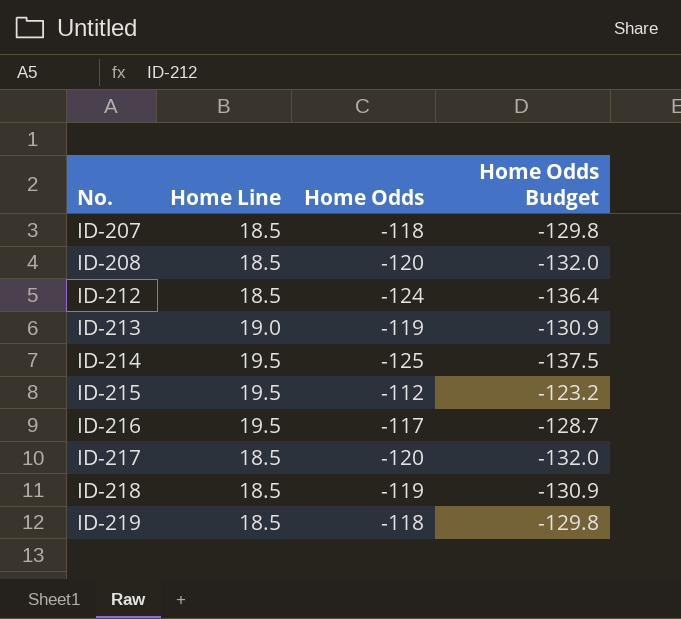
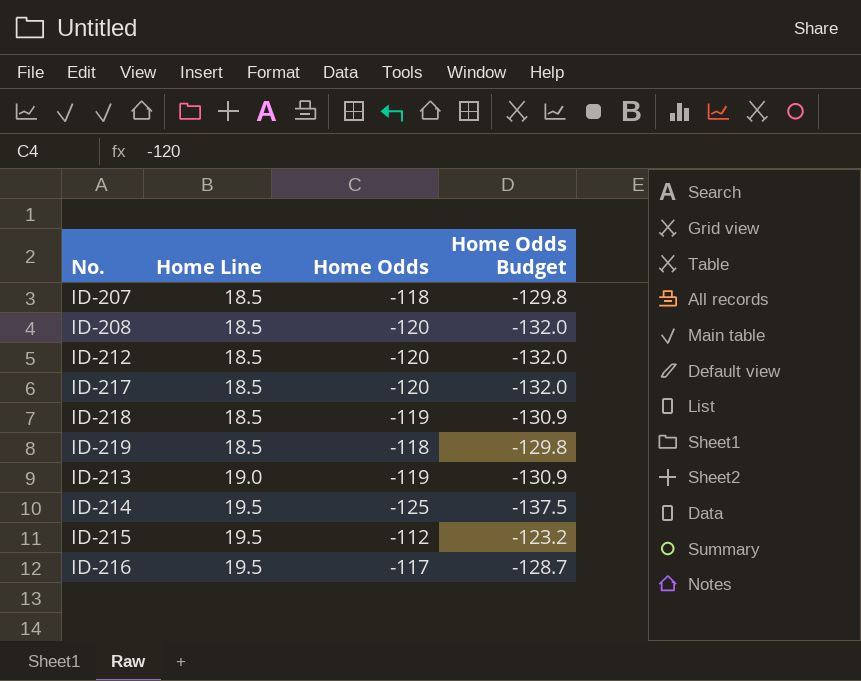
row order: No. ascending -> Home Line ascending
ID-212 | Home Odds: -124 -> -120
ID-212 | Home Odds Budget: -136.4 -> -132.0

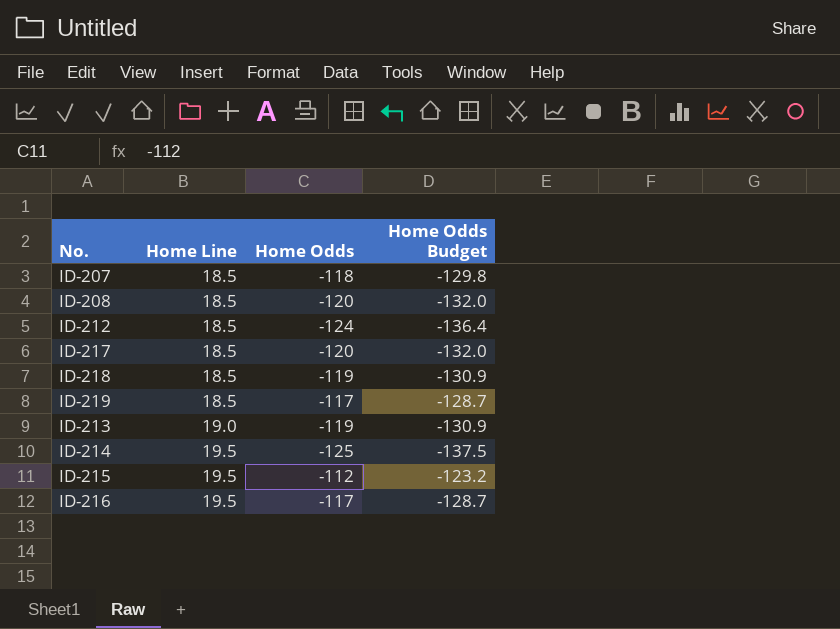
ID-212 | Home Odds: -120 -> -124
ID-212 | Home Odds Budget: -132.0 -> -136.4
ID-219 | Home Odds: -118 -> -117
ID-219 | Home Odds Budget: -129.8 -> -128.7

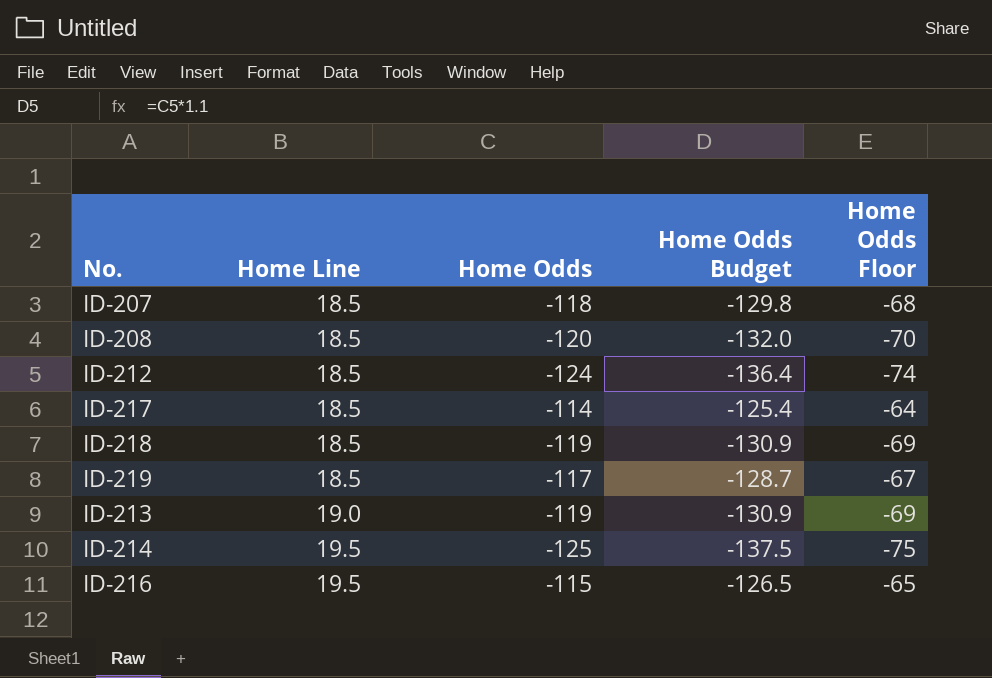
column Home Odds Floor | formula: none -> [Home Odds] + 50
row ID-215: 19.5 | -112 | -123.2 -> none
ID-217 | Home Odds: -120 -> -114
ID-217 | Home Odds Budget: -132.0 -> -125.4
ID-216 | Home Odds: -117 -> -115
ID-216 | Home Odds Budget: -128.7 -> -126.5

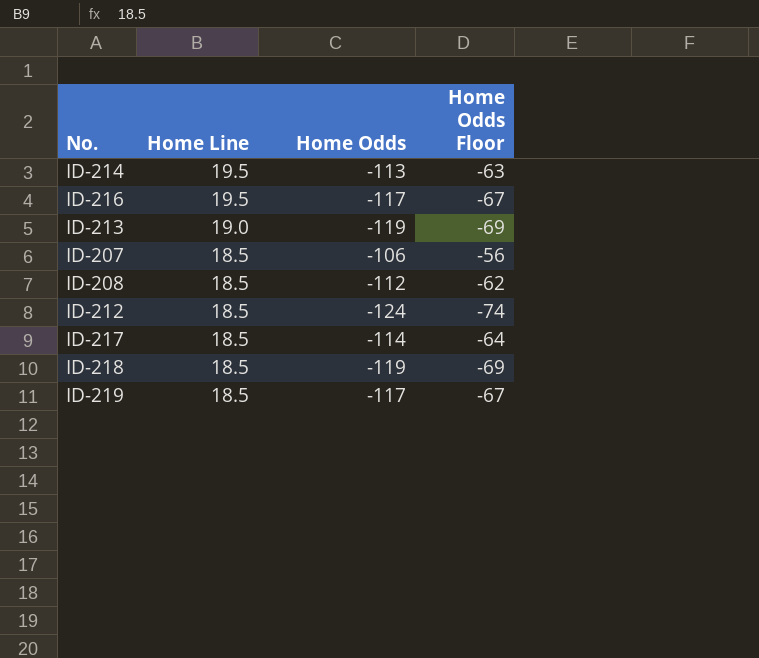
row order: Home Line ascending -> Home Line descending
column Home Odds Budget | formula: [Home Odds] * 1.1 -> none
ID-214 | Home Odds: -125 -> -113
ID-214 | Home Odds Floor: -75 -> -63
ID-216 | Home Odds: -115 -> -117
ID-216 | Home Odds Floor: -65 -> -67
ID-207 | Home Odds: -118 -> -106
ID-207 | Home Odds Floor: -68 -> -56
ID-208 | Home Odds: -120 -> -112
ID-208 | Home Odds Floor: -70 -> -62

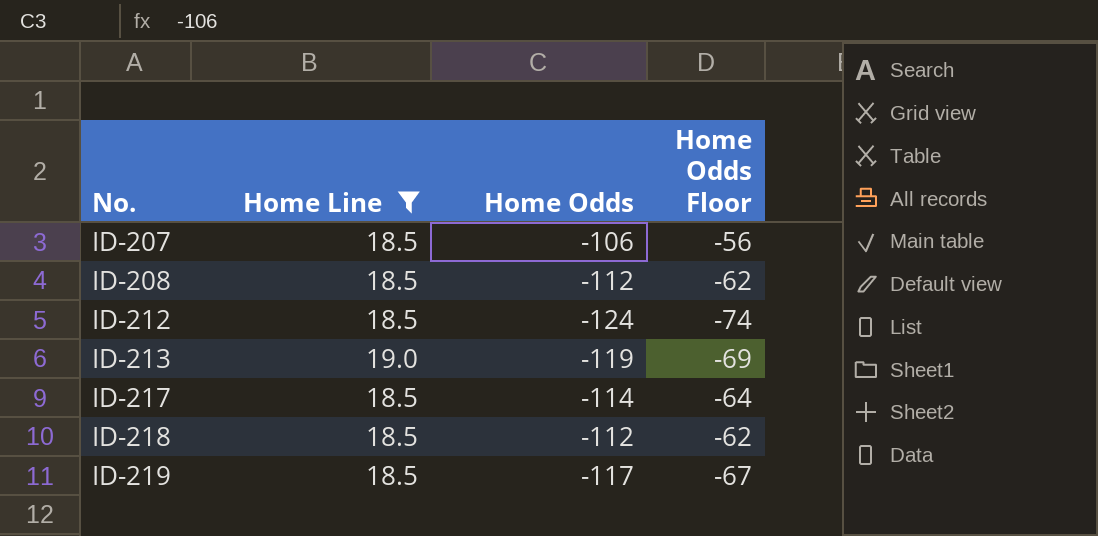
filter: none -> Home Line != 19.5
row order: Home Line descending -> No. ascending
ID-218 | Home Odds: -119 -> -112
ID-218 | Home Odds Floor: -69 -> -62

